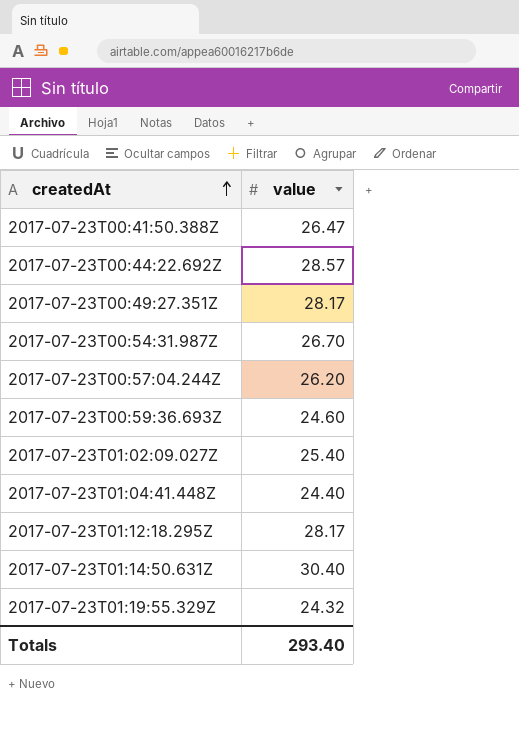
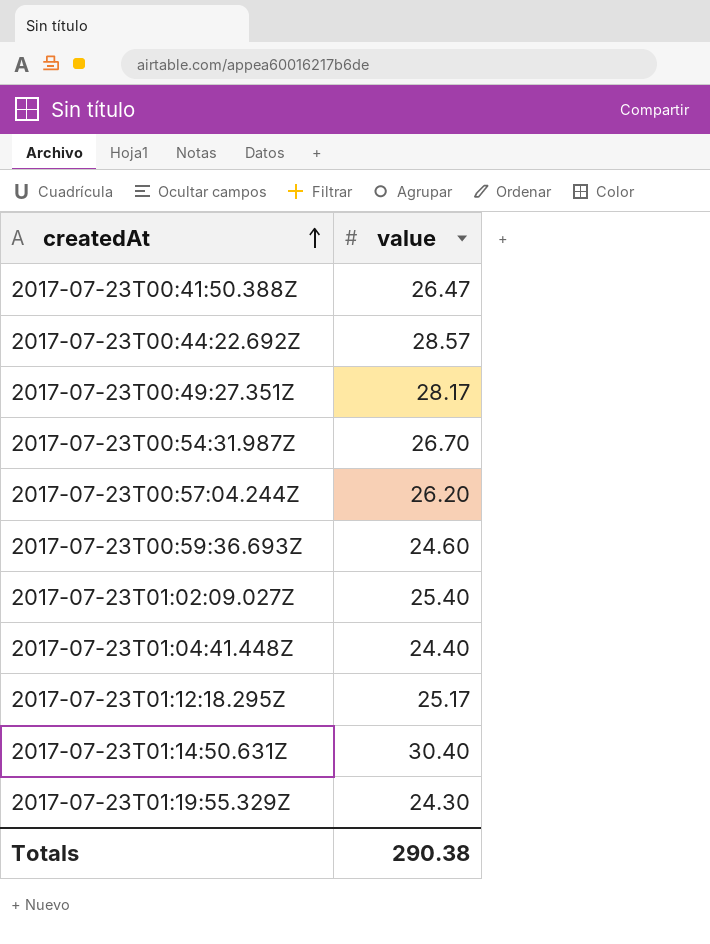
2017-07-23T01:12:18.295Z | value: 28.17 -> 25.17
2017-07-23T01:19:55.329Z | value: 24.32 -> 24.30
Totals | value: 293.40 -> 290.38

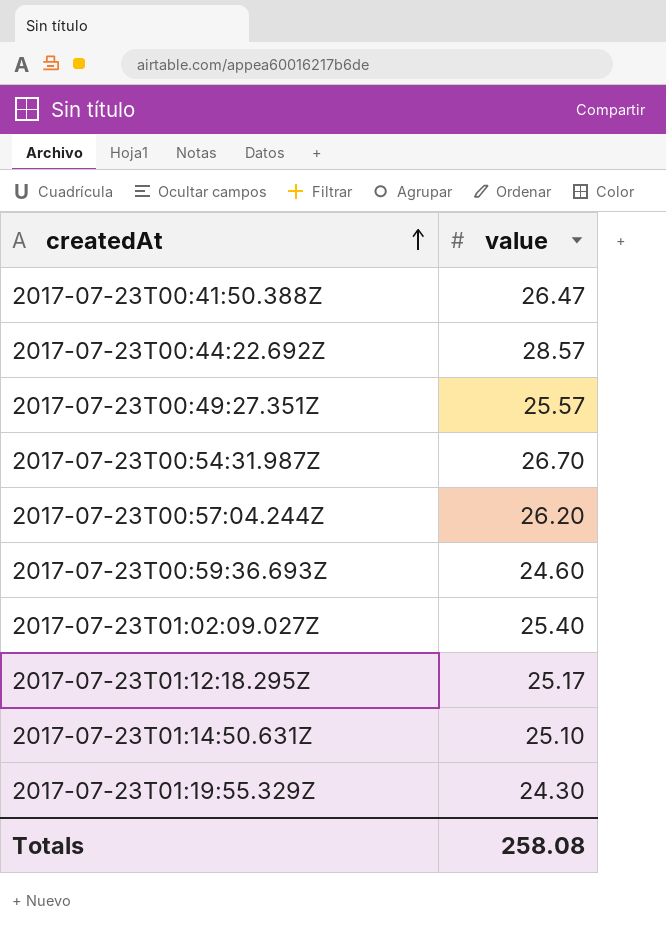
row 2017-07-23T01:04:41.448Z: 24.40 -> none
2017-07-23T00:49:27.351Z | value: 28.17 -> 25.57
2017-07-23T01:14:50.631Z | value: 30.40 -> 25.10
Totals | value: 290.38 -> 258.08

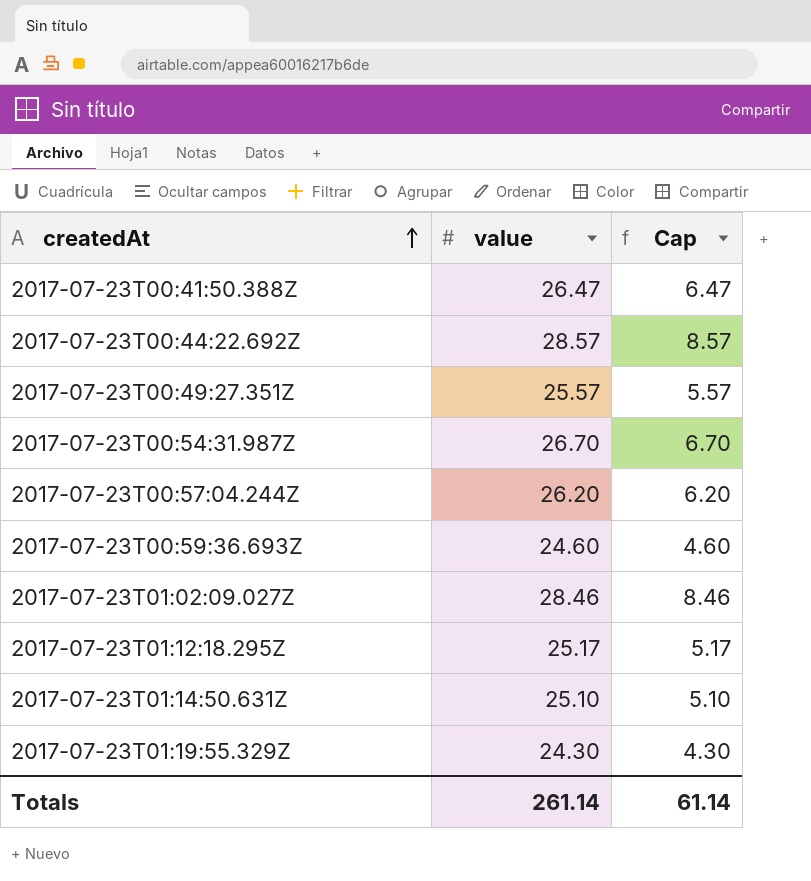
column Cap | formula: none -> [value] - 20
2017-07-23T01:02:09.027Z | value: 25.40 -> 28.46
Totals | value: 258.08 -> 261.14

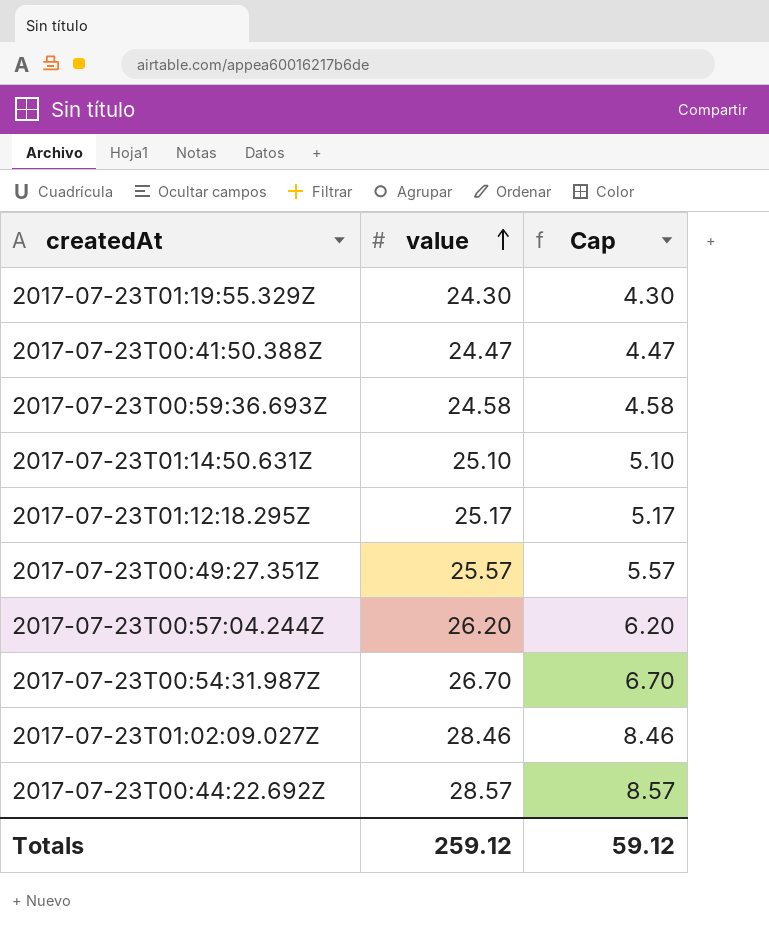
row order: createdAt ascending -> value ascending
2017-07-23T00:41:50.388Z | value: 26.47 -> 24.47
2017-07-23T00:41:50.388Z | Cap: 6.47 -> 4.47
2017-07-23T00:59:36.693Z | value: 24.60 -> 24.58
2017-07-23T00:59:36.693Z | Cap: 4.60 -> 4.58
Totals | value: 261.14 -> 259.12
Totals | Cap: 61.14 -> 59.12

